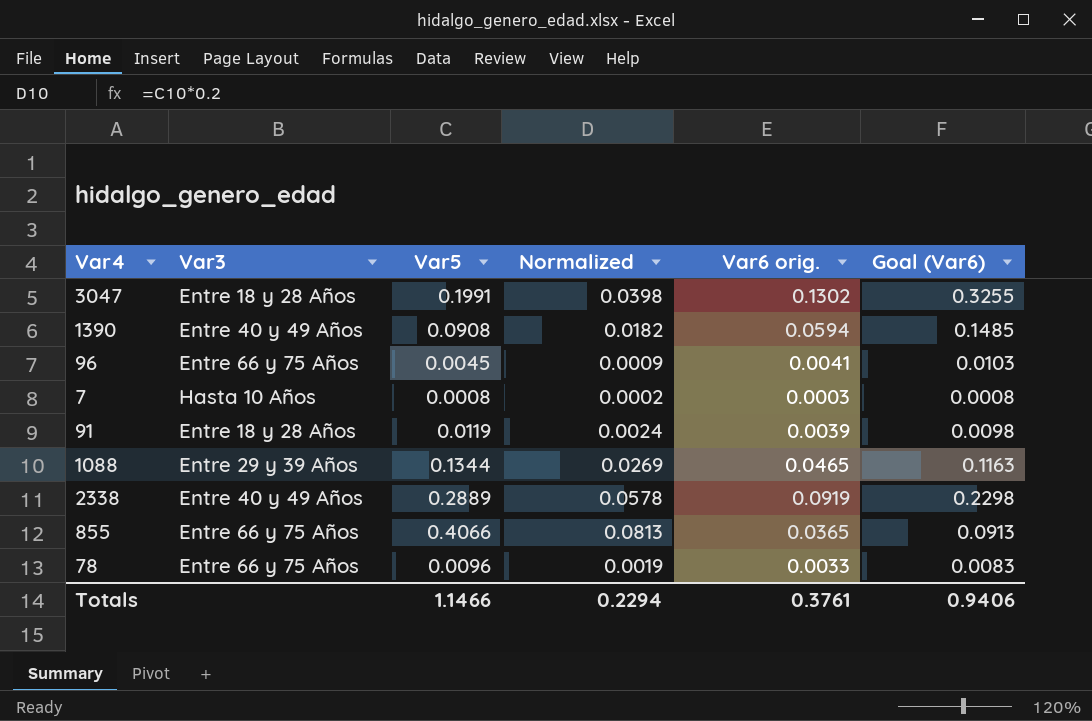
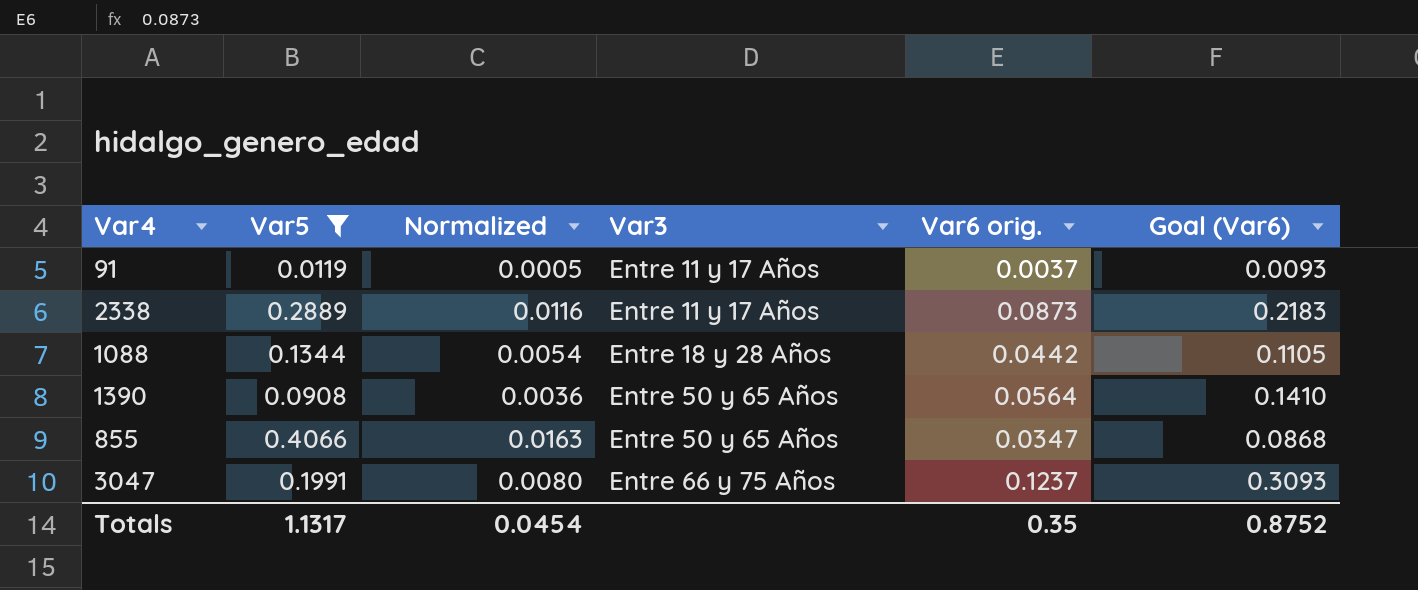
filter: none -> Var5 >= 0.0119
row order: none -> Var3 ascending
column Normalized | formula: [Var5] * 0.2 -> [Var5] * 0.04
column Var3 | position: 2 -> 4
91 | Var3: Entre 18 y 28 Años -> Entre 11 y 17 Años
91 | Var6 orig.: 0.0039 -> 0.0037
91 | Goal (Var6): 0.0098 -> 0.0093
2338 | Var3: Entre 40 y 49 Años -> Entre 11 y 17 Años
2338 | Var6 orig.: 0.0919 -> 0.0873
2338 | Goal (Var6): 0.2298 -> 0.2183
1088 | Var3: Entre 29 y 39 Años -> Entre 18 y 28 Años
1088 | Var6 orig.: 0.0465 -> 0.0442
1088 | Goal (Var6): 0.1163 -> 0.1105
1390 | Var3: Entre 40 y 49 Años -> Entre 50 y 65 Años
1390 | Var6 orig.: 0.0594 -> 0.0564
1390 | Goal (Var6): 0.1485 -> 0.1410
855 | Var3: Entre 66 y 75 Años -> Entre 50 y 65 Años
855 | Var6 orig.: 0.0365 -> 0.0347
855 | Goal (Var6): 0.0913 -> 0.0868
3047 | Var3: Entre 18 y 28 Años -> Entre 66 y 75 Años
3047 | Var6 orig.: 0.1302 -> 0.1237
3047 | Goal (Var6): 0.3255 -> 0.3093
Totals | Var5: 1.1466 -> 1.1317
Totals | Normalized: 0.2294 -> 0.0454
Totals | Var6 orig.: 0.3761 -> 0.35
Totals | Goal (Var6): 0.9406 -> 0.8752

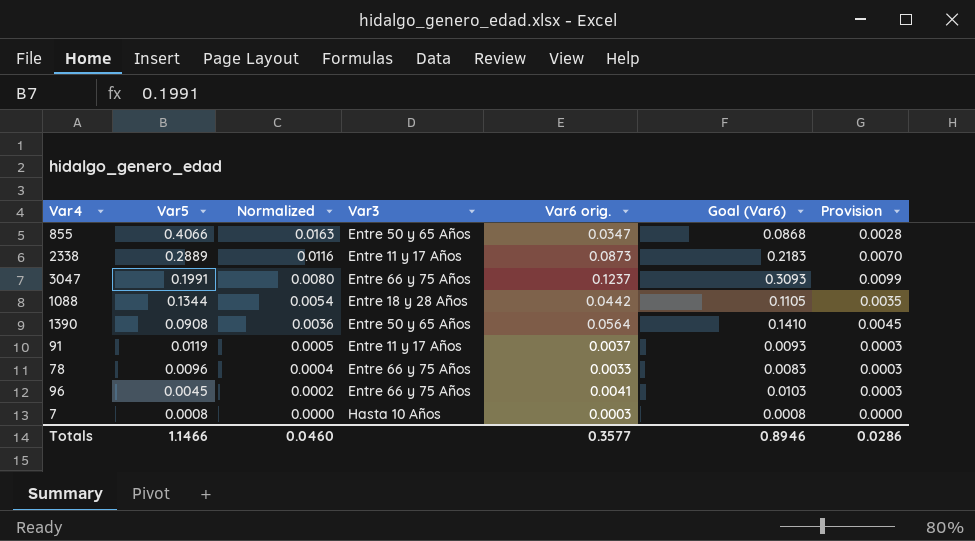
filter: Var5 >= 0.0119 -> none
row order: Var3 ascending -> Var5 descending
column Provision | formula: none -> [Var6 orig.] * 0.08
Totals | Var5: 1.1317 -> 1.1466
Totals | Normalized: 0.0454 -> 0.0460
Totals | Var6 orig.: 0.35 -> 0.3577
Totals | Goal (Var6): 0.8752 -> 0.8946

